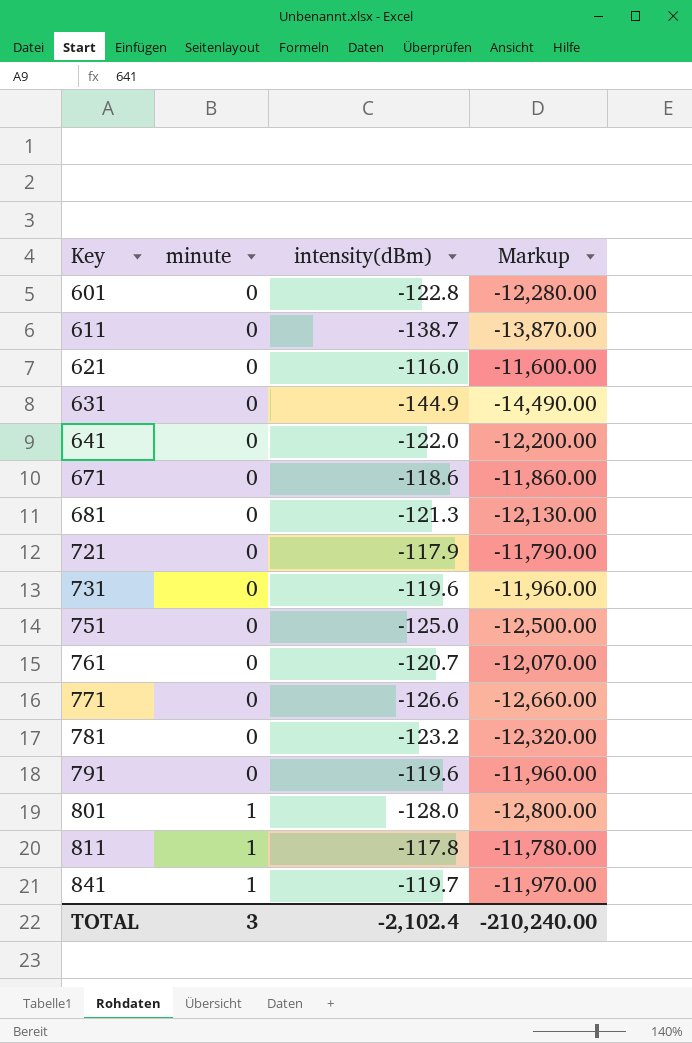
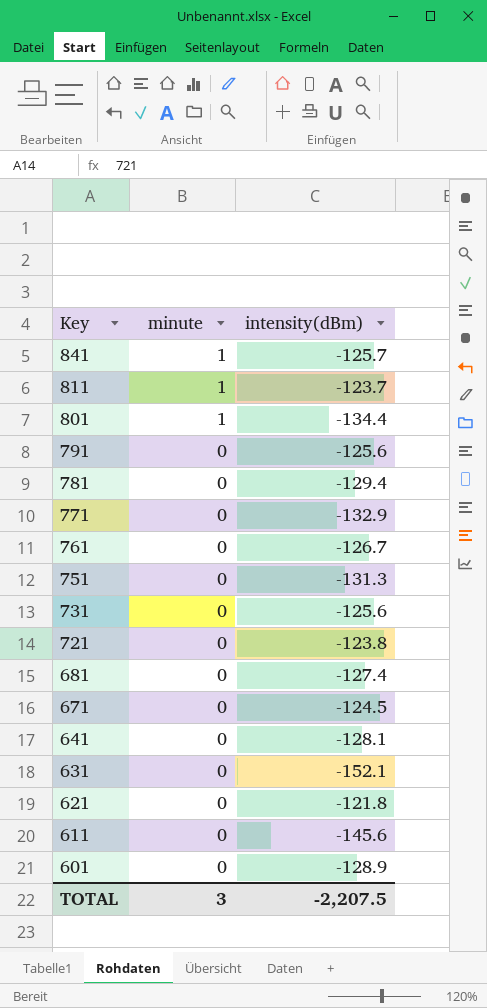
row order: Key ascending -> Key descending
column Markup | formula: [intensity(dBm)] * 100 -> none
841 | intensity(dBm): -119.7 -> -125.7
811 | intensity(dBm): -117.8 -> -123.7
801 | intensity(dBm): -128.0 -> -134.4
791 | intensity(dBm): -119.6 -> -125.6
781 | intensity(dBm): -123.2 -> -129.4
771 | intensity(dBm): -126.6 -> -132.9
761 | intensity(dBm): -120.7 -> -126.7
751 | intensity(dBm): -125.0 -> -131.3
731 | intensity(dBm): -119.6 -> -125.6
721 | intensity(dBm): -117.9 -> -123.8
681 | intensity(dBm): -121.3 -> -127.4
671 | intensity(dBm): -118.6 -> -124.5
641 | intensity(dBm): -122.0 -> -128.1
631 | intensity(dBm): -144.9 -> -152.1
621 | intensity(dBm): -116.0 -> -121.8
611 | intensity(dBm): -138.7 -> -145.6
601 | intensity(dBm): -122.8 -> -128.9
TOTAL | intensity(dBm): -2,102.4 -> -2,207.5

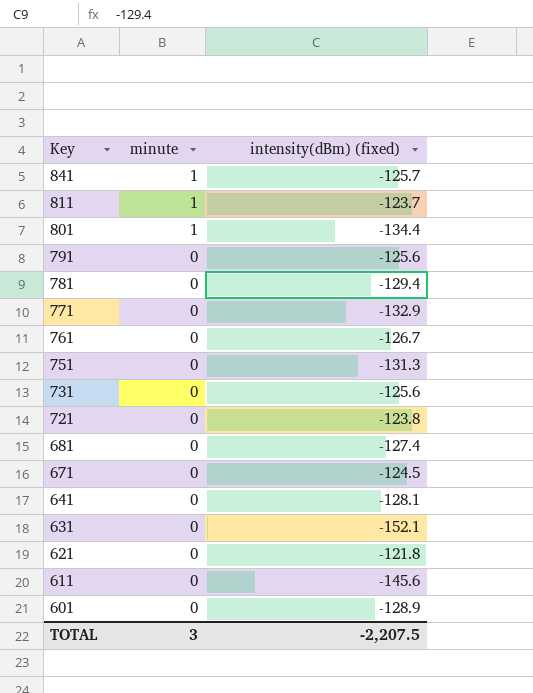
column name: intensity(dBm) -> intensity(dBm) (fixed)

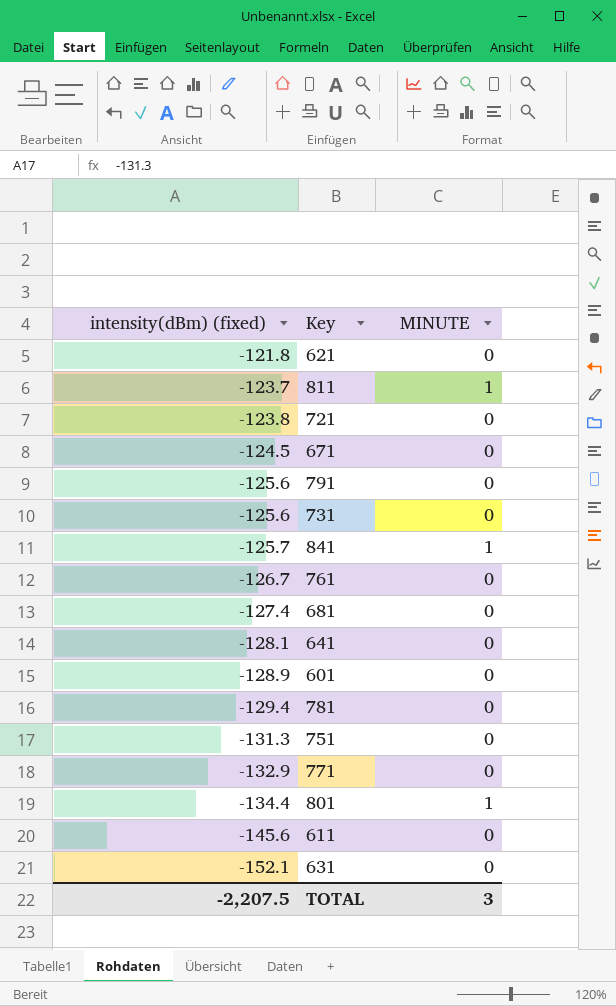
row order: Key descending -> intensity(dBm) (fixed) descending
column intensity(dBm) (fixed) | position: 3 -> 1
column name: minute -> MINUTE

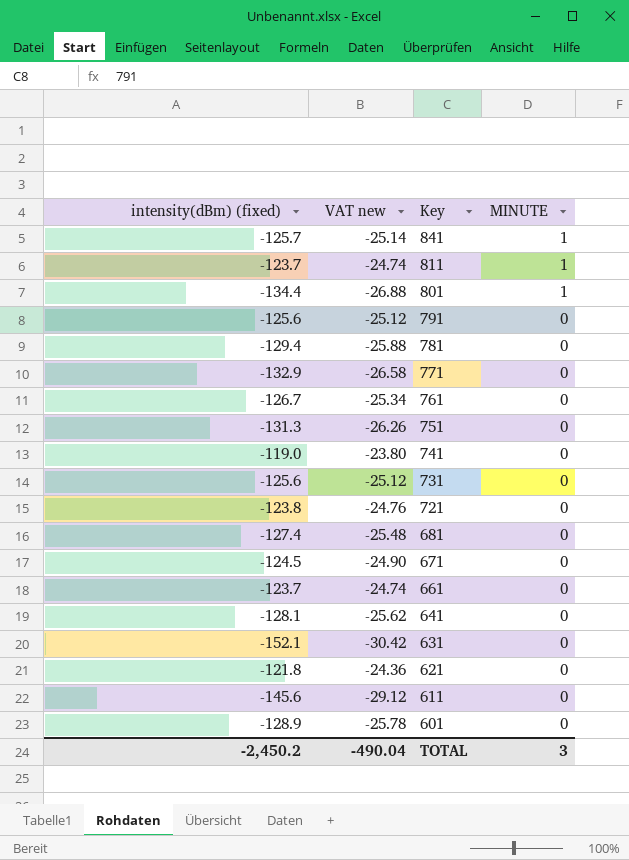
row order: intensity(dBm) (fixed) descending -> Key descending
column VAT new | formula: none -> [intensity(dBm) (fixed)] * 0.2
row 741: none -> -119.0 | -23.80 | 0
row 661: none -> -123.7 | -24.74 | 0
TOTAL | intensity(dBm) (fixed): -2,207.5 -> -2,450.2

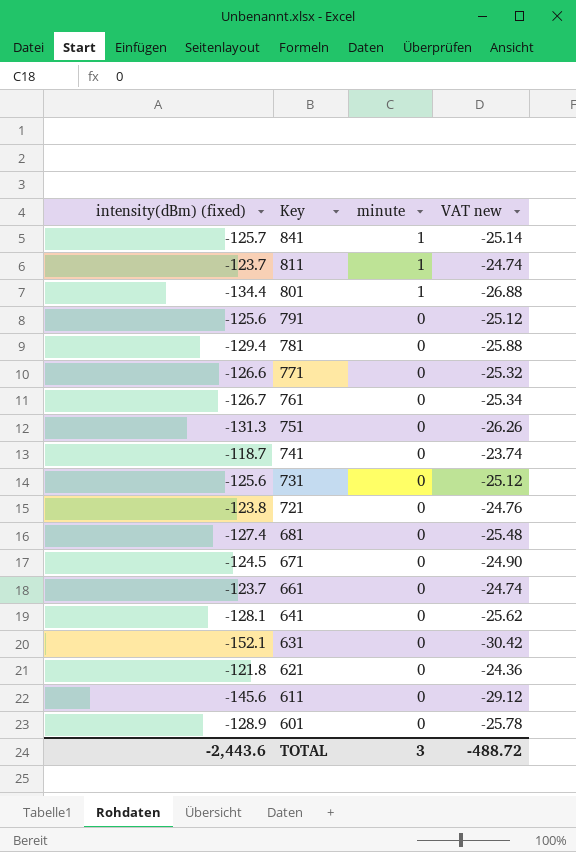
column name: MINUTE -> minute
column VAT new | position: 2 -> 4
771 | intensity(dBm) (fixed): -132.9 -> -126.6
771 | VAT new: -26.58 -> -25.32
741 | intensity(dBm) (fixed): -119.0 -> -118.7
741 | VAT new: -23.80 -> -23.74
TOTAL | intensity(dBm) (fixed): -2,450.2 -> -2,443.6
TOTAL | VAT new: -490.04 -> -488.72

